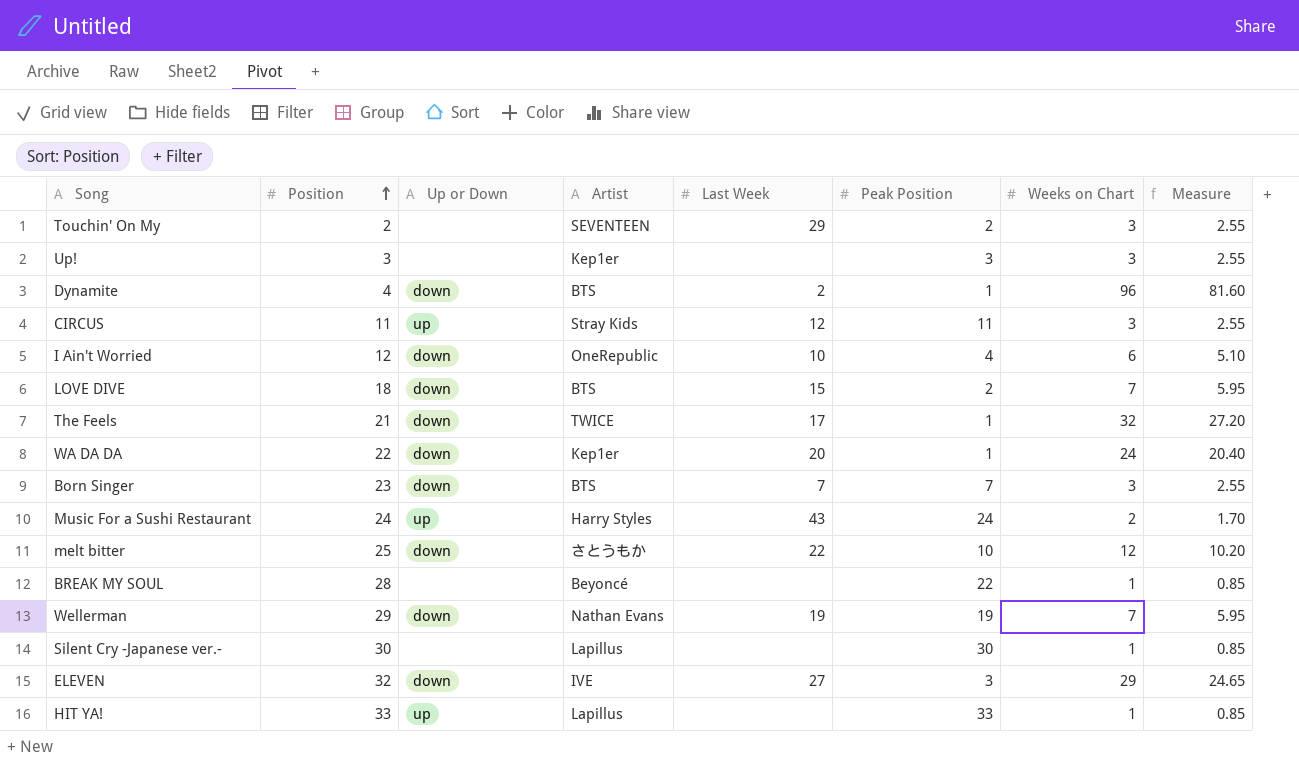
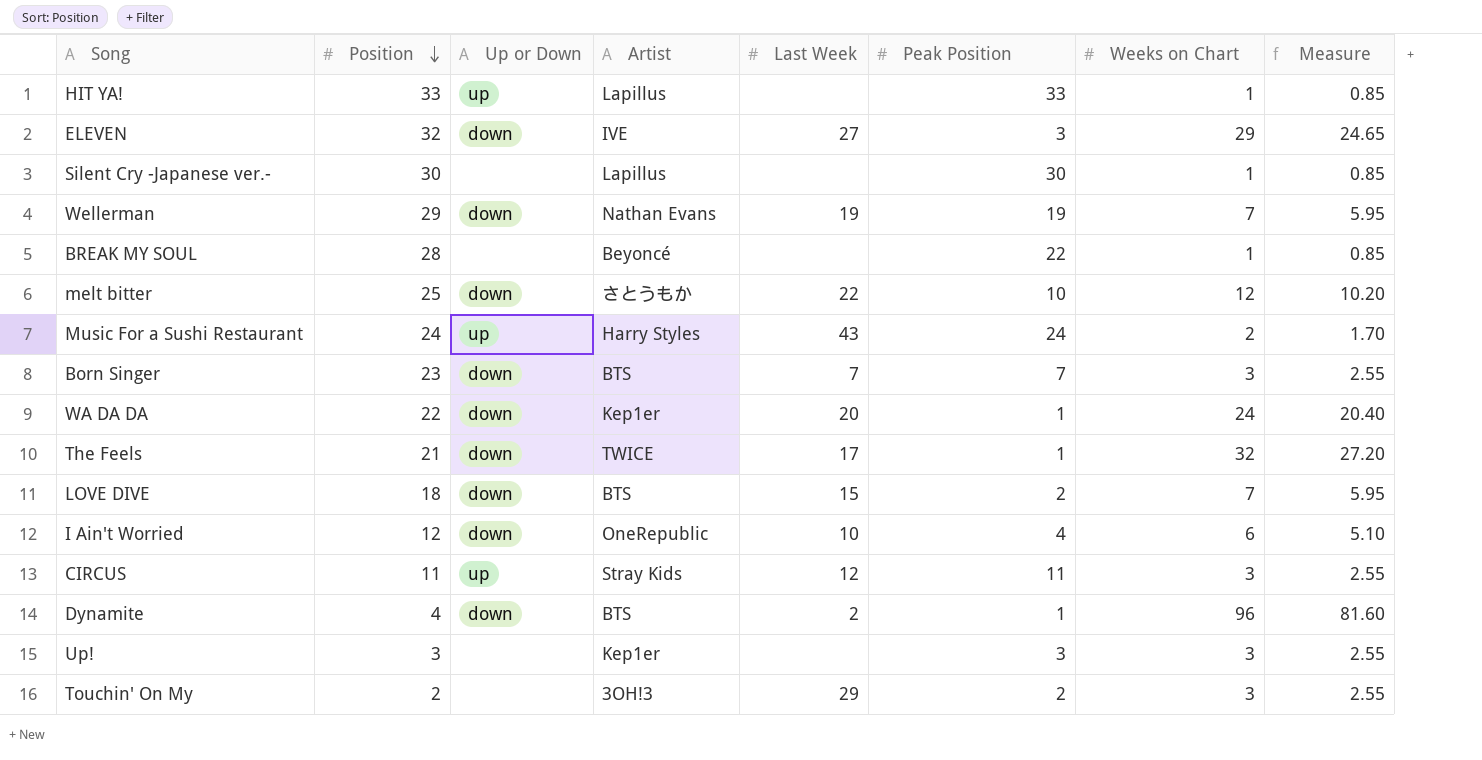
row order: Position ascending -> Position descending
Touchin' On My | Artist: SEVENTEEN -> 3OH!3

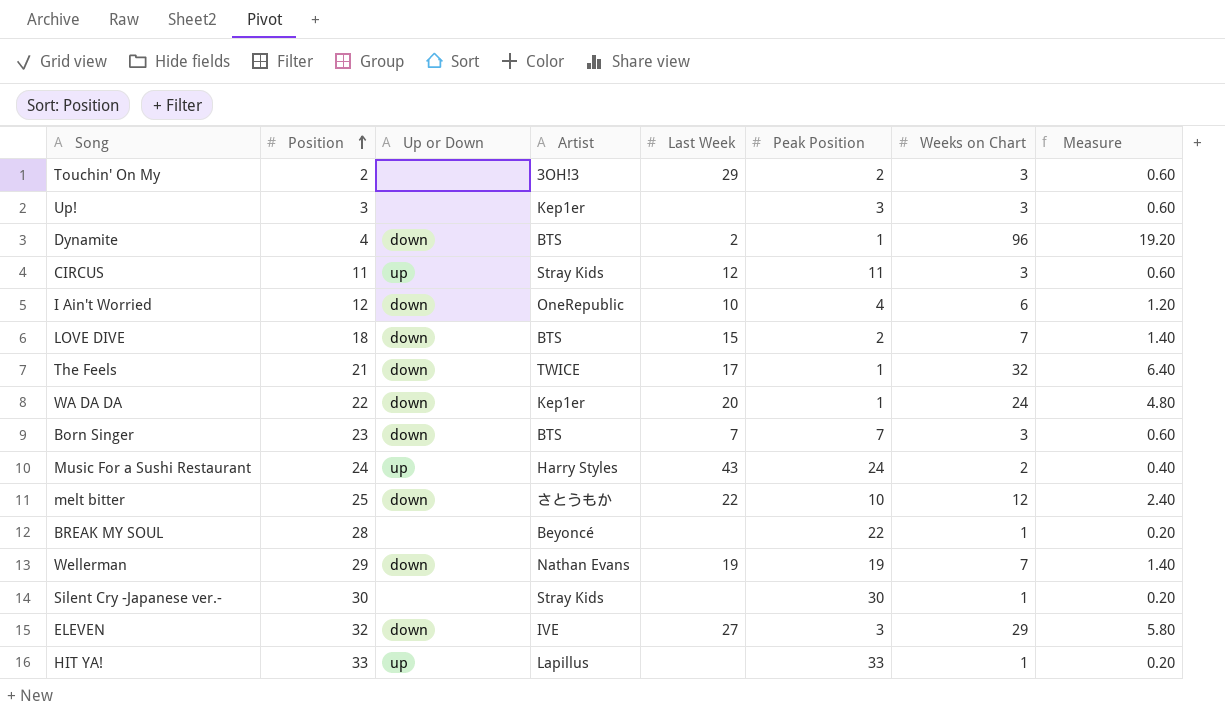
row order: Position descending -> Position ascending
column Measure | formula: [Weeks on Chart] * 0.85 -> [Weeks on Chart] * 0.2
Silent Cry -Japanese ver.- | Artist: Lapillus -> Stray Kids

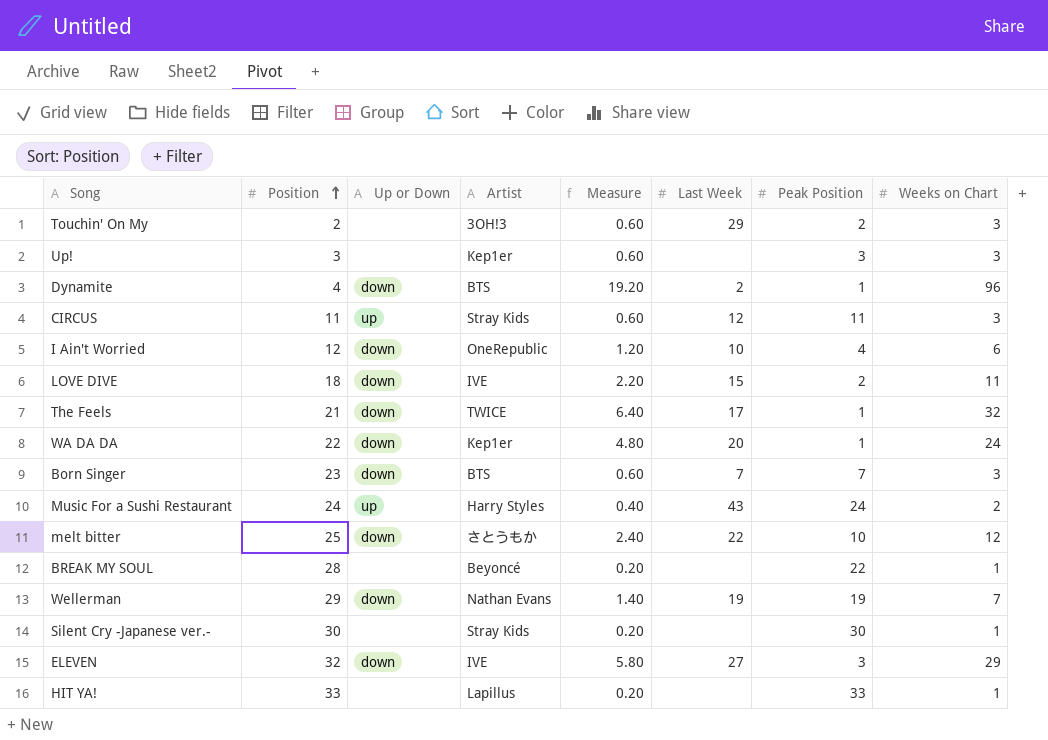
column Measure | position: 8 -> 5
LOVE DIVE | Artist: BTS -> IVE
LOVE DIVE | Measure: 1.40 -> 2.20
LOVE DIVE | Weeks on Chart: 7 -> 11
HIT YA! | Up or Down: up -> none

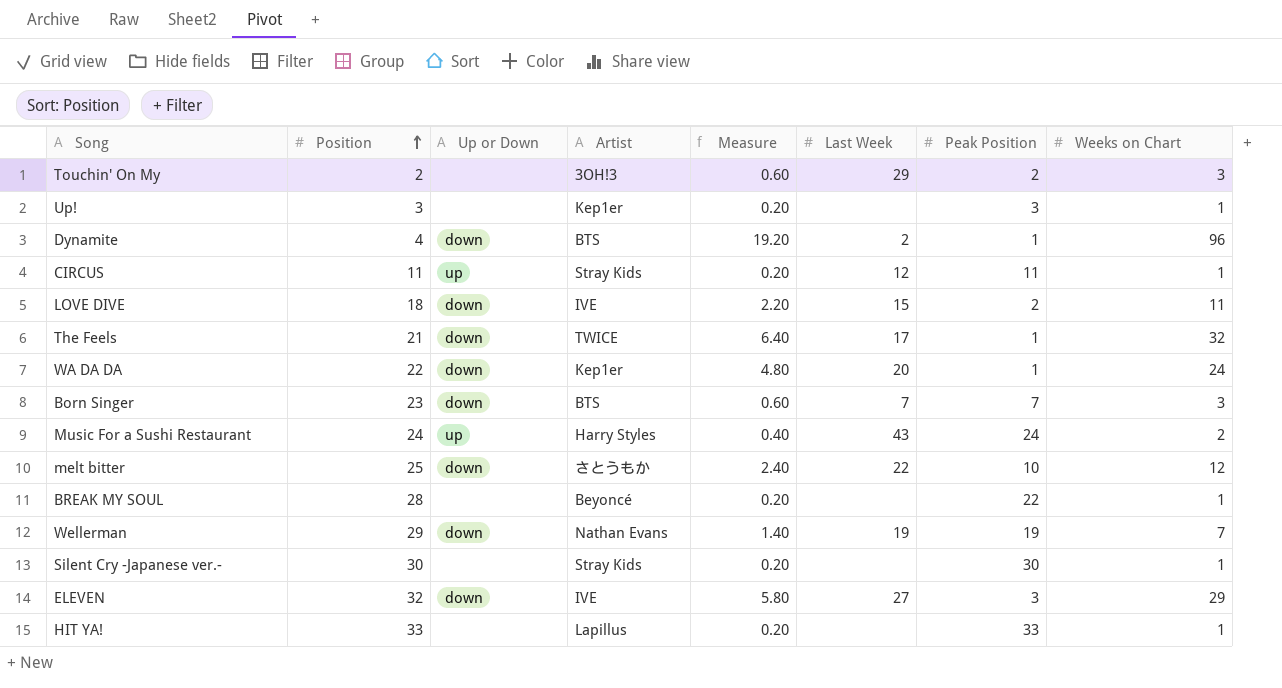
row I Ain't Worried: 12 | down | OneRepublic | 1.20 | 10 | 4 | 6 -> none
Up! | Measure: 0.60 -> 0.20
Up! | Weeks on Chart: 3 -> 1
CIRCUS | Measure: 0.60 -> 0.20
CIRCUS | Weeks on Chart: 3 -> 1

